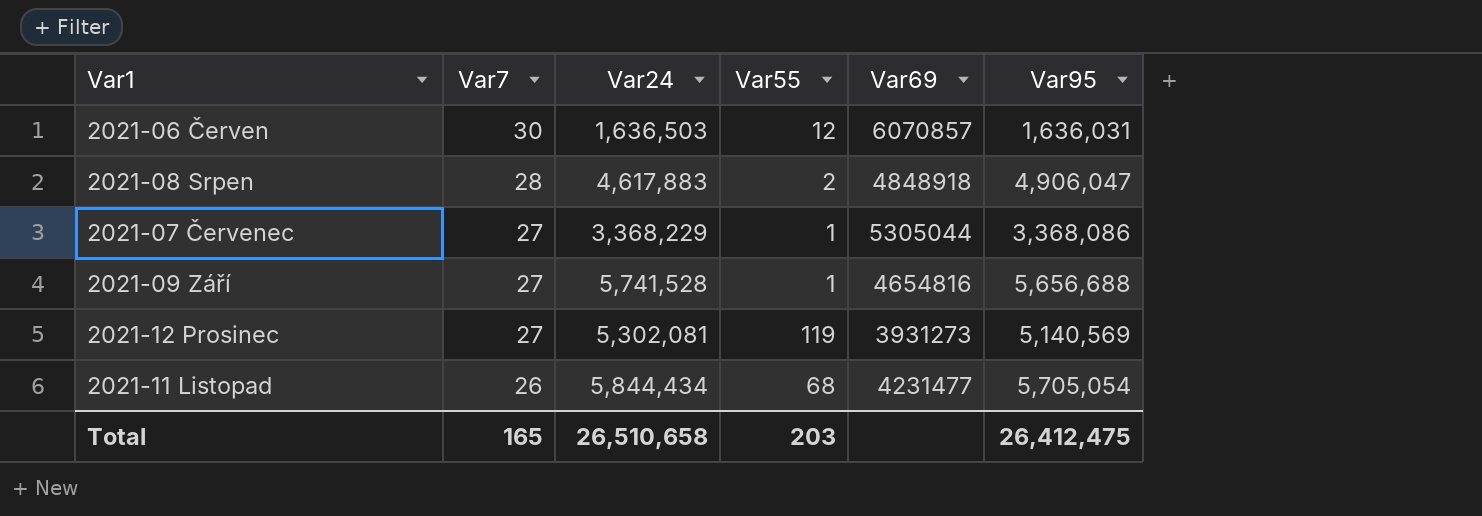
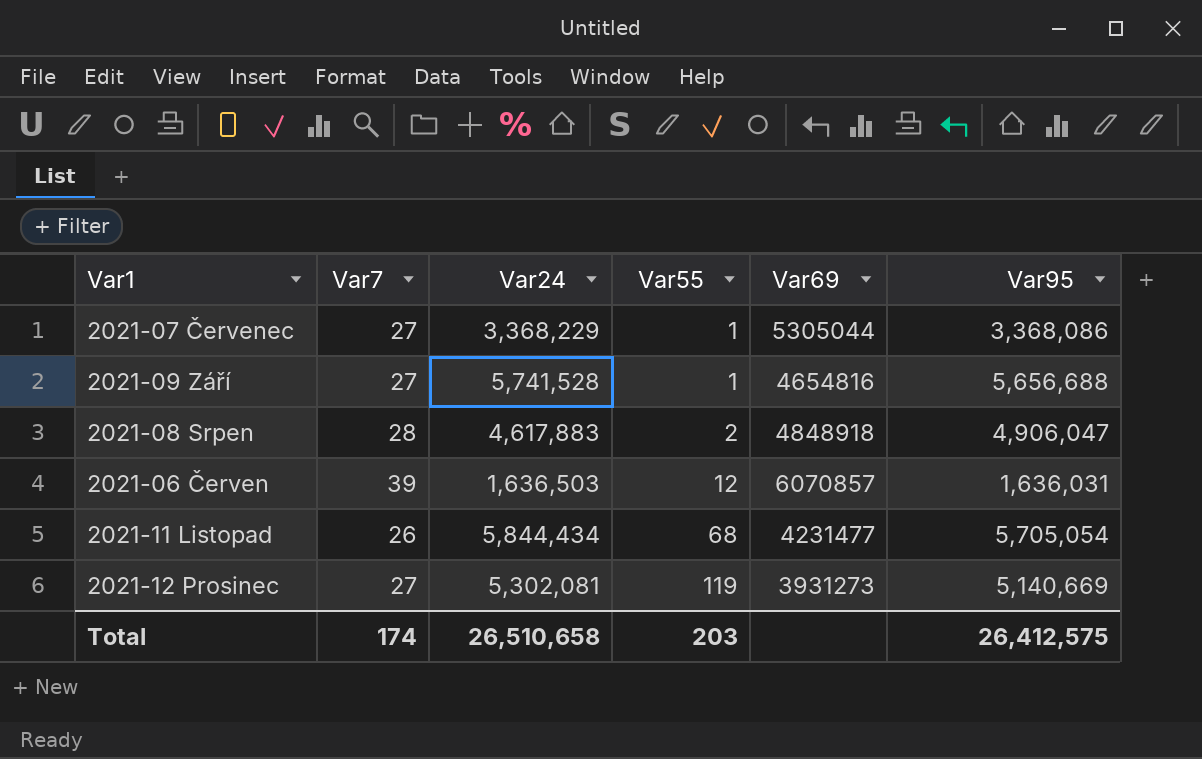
row order: Var7 descending -> Var55 ascending
2021-06 Červen | Var7: 30 -> 39
2021-12 Prosinec | Var95: 5,140,569 -> 5,140,669
Total | Var7: 165 -> 174
Total | Var95: 26,412,475 -> 26,412,575

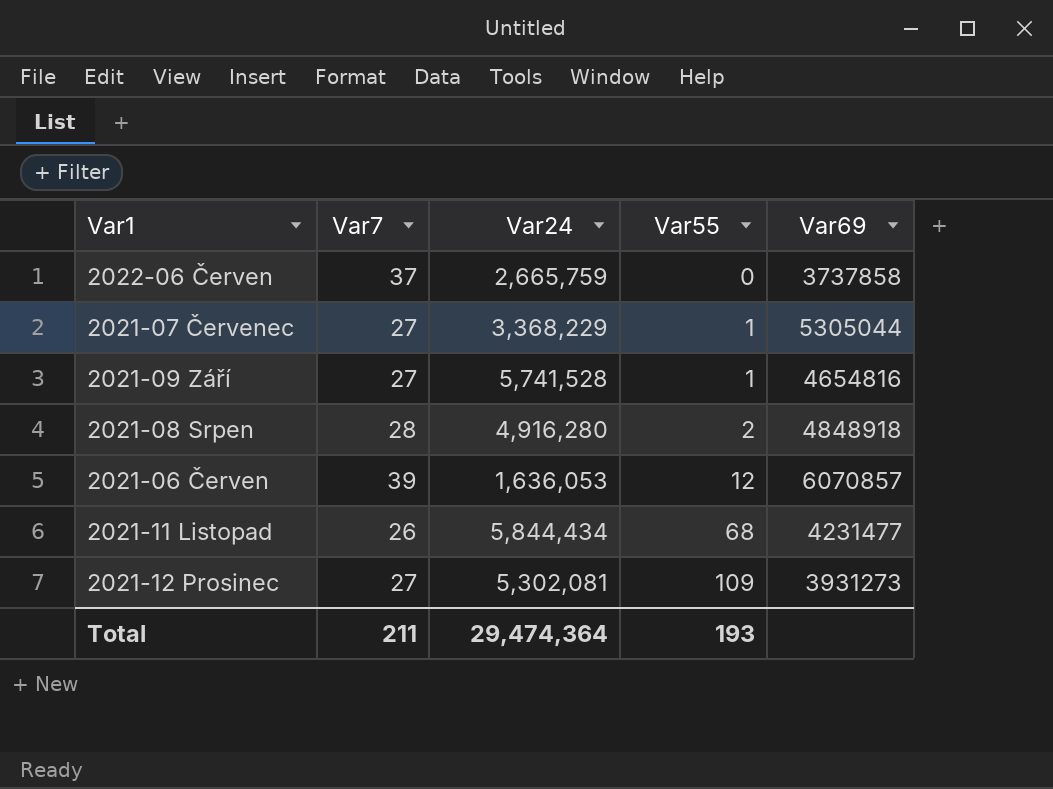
column Var95 | position: 6 -> none
row 2022-06 Červen: none -> 37 | 2,665,759 | 0 | 3737858
2021-08 Srpen | Var24: 4,617,883 -> 4,916,280
2021-06 Červen | Var24: 1,636,503 -> 1,636,053
2021-12 Prosinec | Var55: 119 -> 109
Total | Var7: 174 -> 211
Total | Var24: 26,510,658 -> 29,474,364
Total | Var55: 203 -> 193

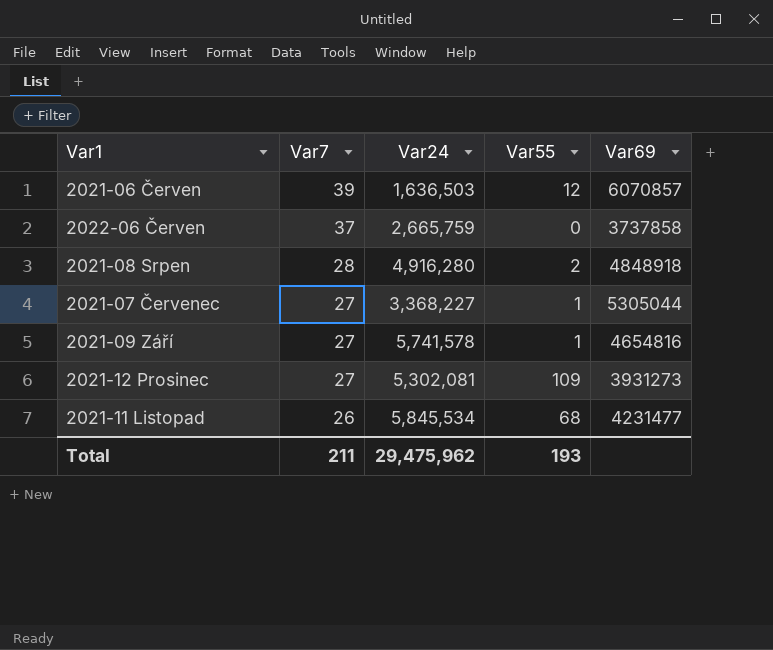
row order: Var55 ascending -> Var7 descending
2021-06 Červen | Var24: 1,636,053 -> 1,636,503
2021-07 Červenec | Var24: 3,368,229 -> 3,368,227
2021-09 Září | Var24: 5,741,528 -> 5,741,578
2021-11 Listopad | Var24: 5,844,434 -> 5,845,534
Total | Var24: 29,474,364 -> 29,475,962

